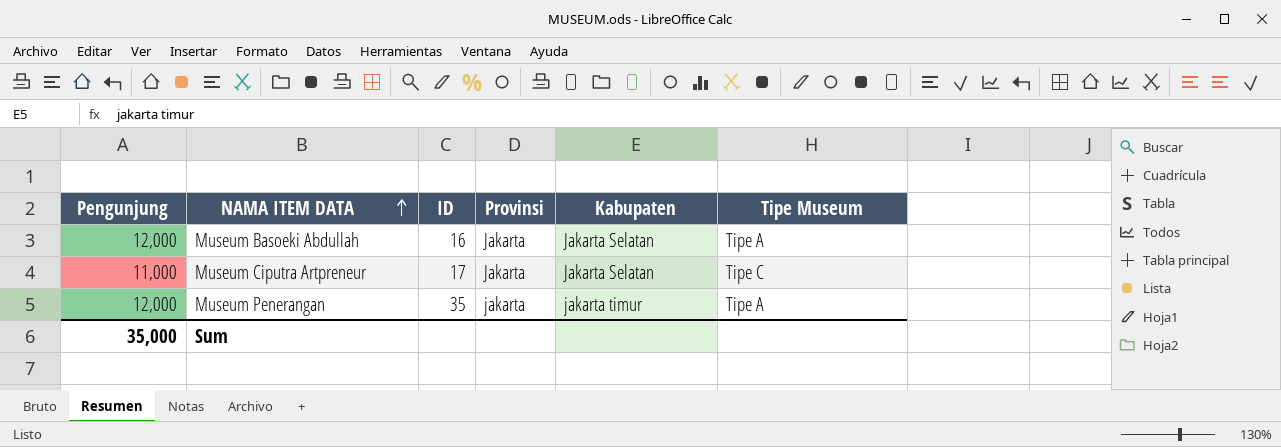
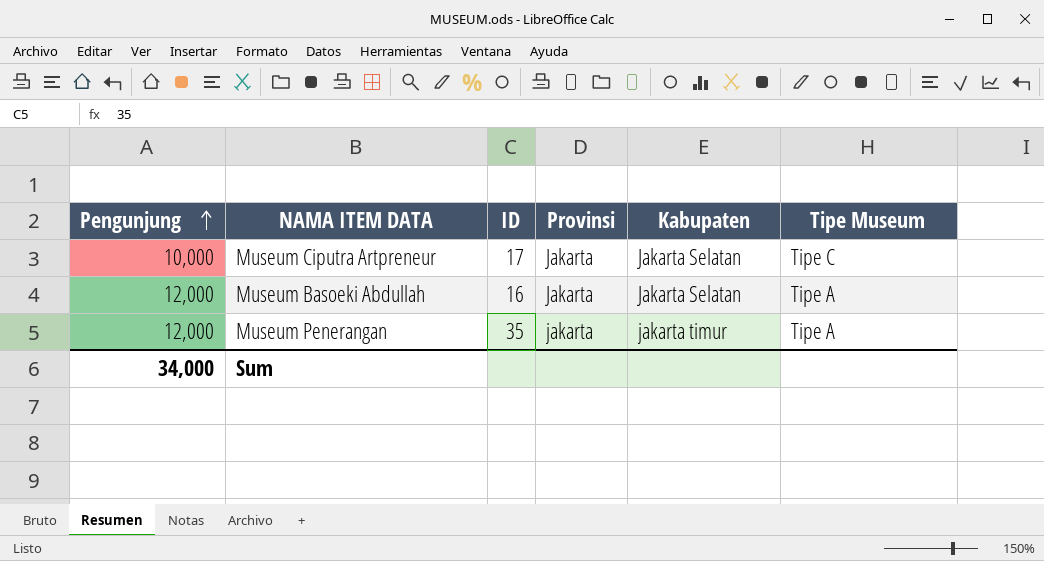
row order: NAMA ITEM DATA ascending -> Pengunjung ascending
Museum Ciputra Artpreneur | Pengunjung: 11,000 -> 10,000
Sum | Pengunjung: 35,000 -> 34,000

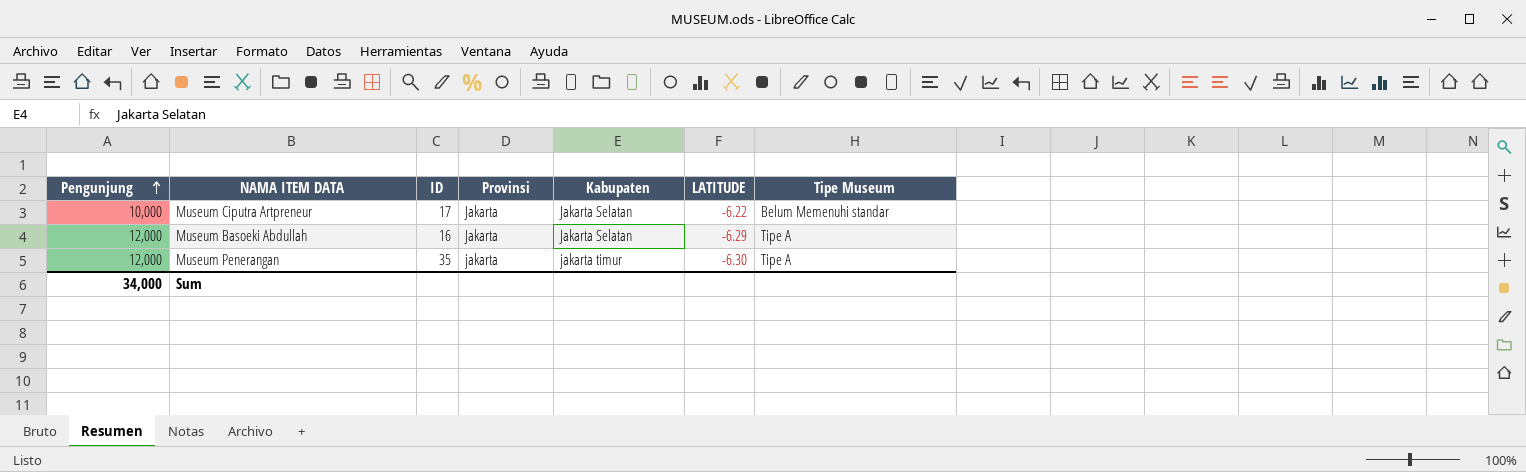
column LATITUDE | position: none -> 6
Museum Ciputra Artpreneur | Tipe Museum: Tipe C -> Belum Memenuhi standar

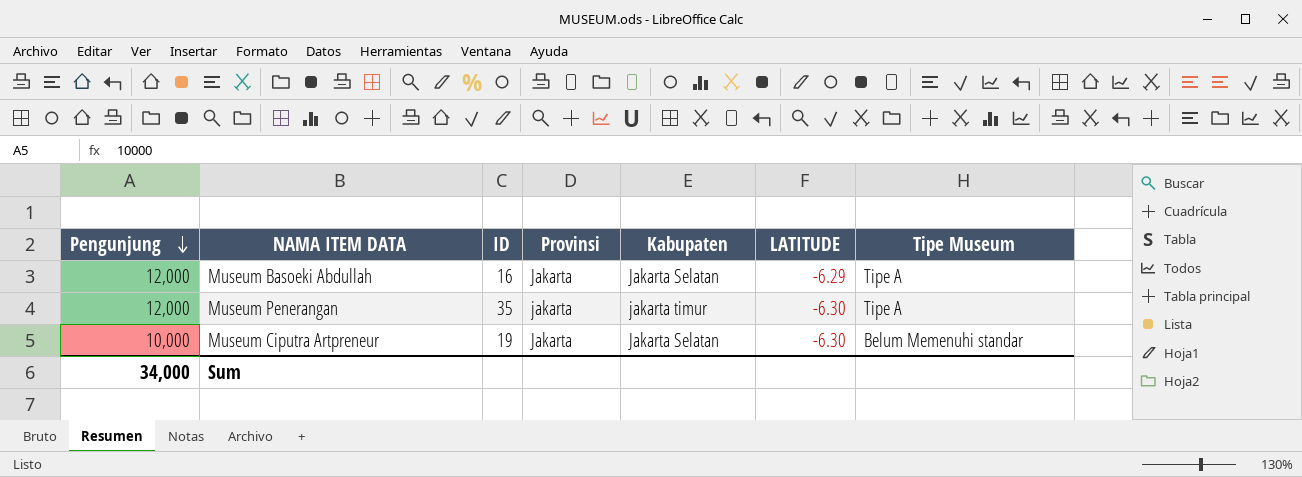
row order: Pengunjung ascending -> Pengunjung descending
Museum Ciputra Artpreneur | ID: 17 -> 19
Museum Ciputra Artpreneur | LATITUDE: -6.22 -> -6.30

